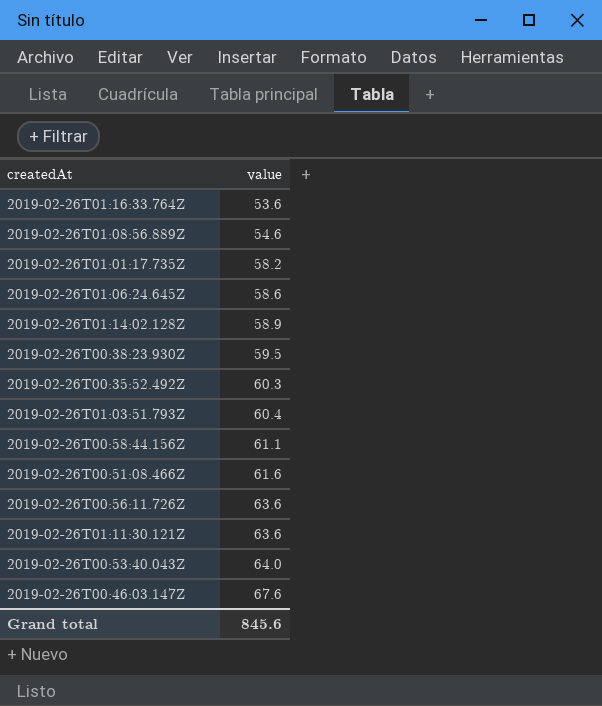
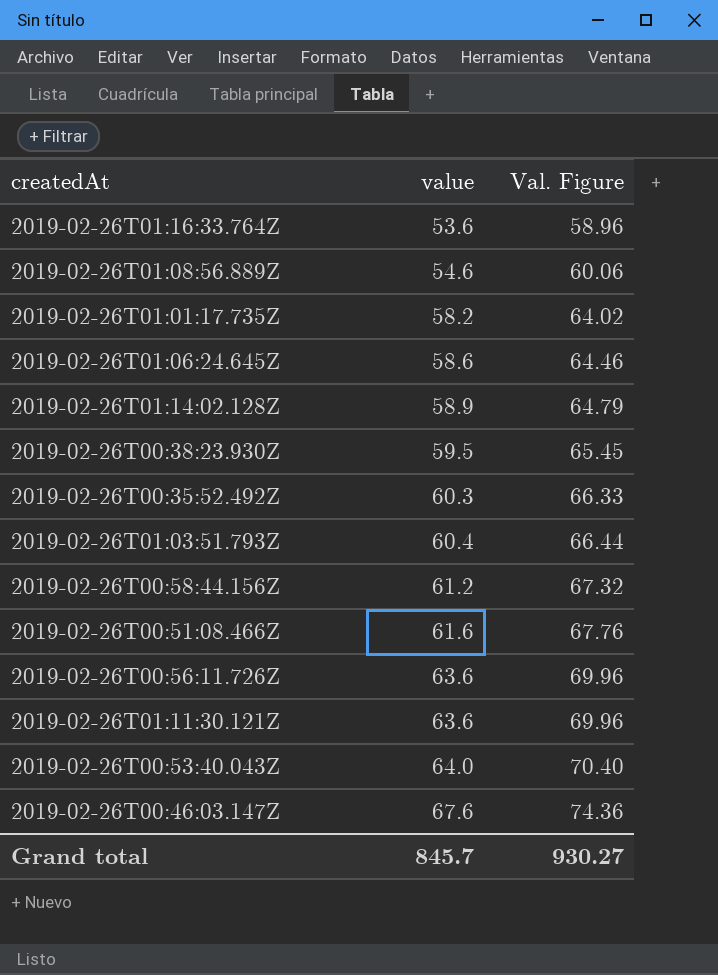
column Val. Figure | formula: none -> [value] * 1.1
2019-02-26T00:58:44.156Z | value: 61.1 -> 61.2
Grand total | value: 845.6 -> 845.7

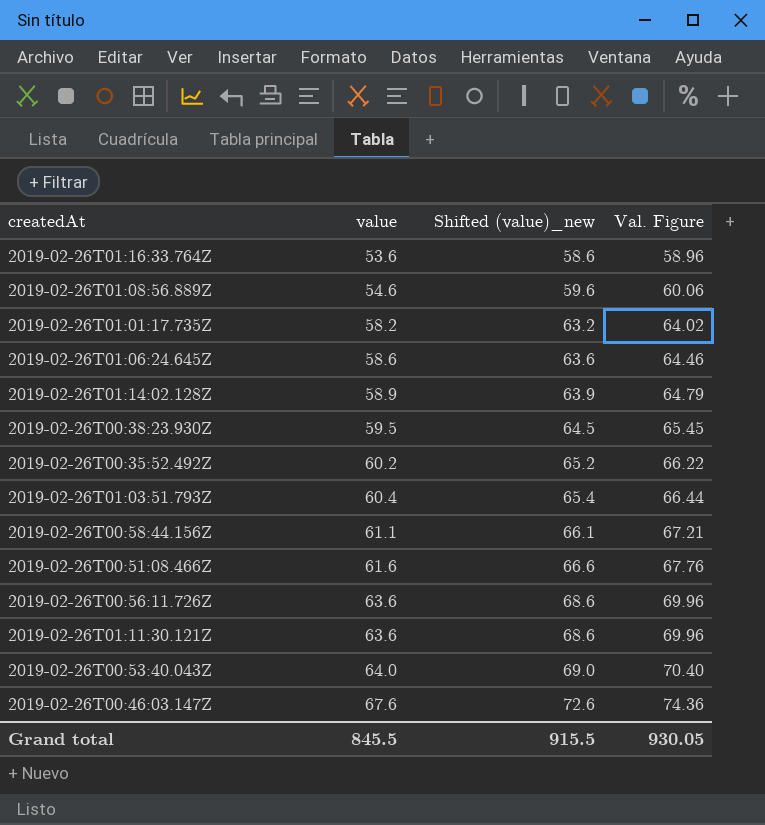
column Shifted (value)_new | formula: none -> [value] + 5
2019-02-26T00:35:52.492Z | value: 60.3 -> 60.2
2019-02-26T00:35:52.492Z | Val. Figure: 66.33 -> 66.22
2019-02-26T00:58:44.156Z | value: 61.2 -> 61.1
2019-02-26T00:58:44.156Z | Val. Figure: 67.32 -> 67.21
Grand total | value: 845.7 -> 845.5
Grand total | Val. Figure: 930.27 -> 930.05

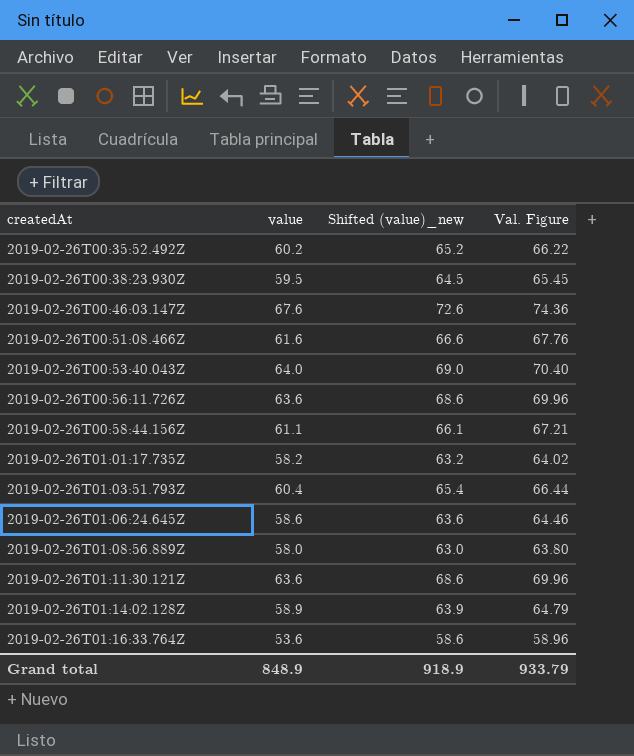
row order: value ascending -> createdAt ascending
2019-02-26T01:08:56.889Z | value: 54.6 -> 58.0
2019-02-26T01:08:56.889Z | Shifted (value)_new: 59.6 -> 63.0
2019-02-26T01:08:56.889Z | Val. Figure: 60.06 -> 63.80
Grand total | value: 845.5 -> 848.9
Grand total | Shifted (value)_new: 915.5 -> 918.9
Grand total | Val. Figure: 930.05 -> 933.79

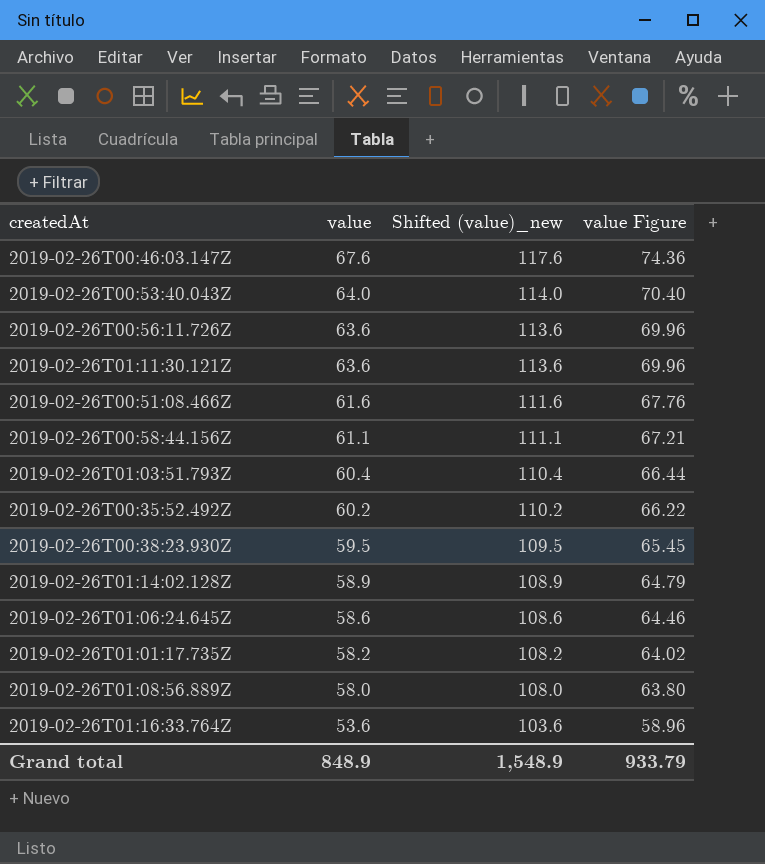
row order: createdAt ascending -> value descending
column Shifted (value)_new | formula: [value] + 5 -> [value] + 50
column name: Val. Figure -> value Figure
Grand total | Shifted (value)_new: 918.9 -> 1,548.9

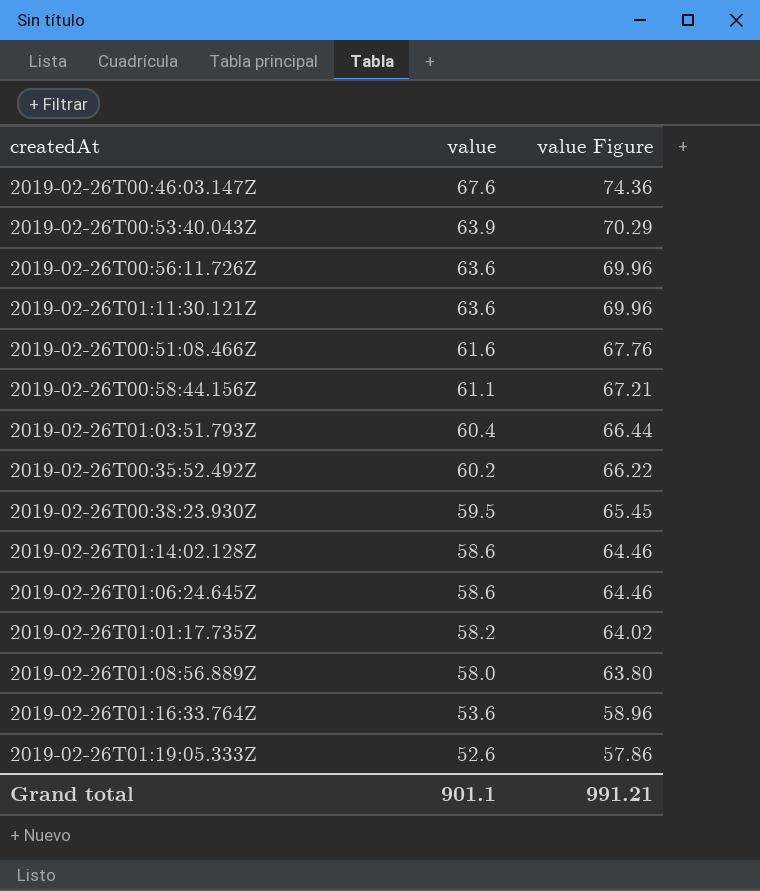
column Shifted (value)_new | formula: [value] + 50 -> none
2019-02-26T00:53:40.043Z | value: 64.0 -> 63.9
2019-02-26T00:53:40.043Z | value Figure: 70.40 -> 70.29
2019-02-26T01:14:02.128Z | value: 58.9 -> 58.6
2019-02-26T01:14:02.128Z | value Figure: 64.79 -> 64.46
row 2019-02-26T01:19:05.333Z: none -> 52.6 | 57.86
Grand total | value: 848.9 -> 901.1
Grand total | value Figure: 933.79 -> 991.21

